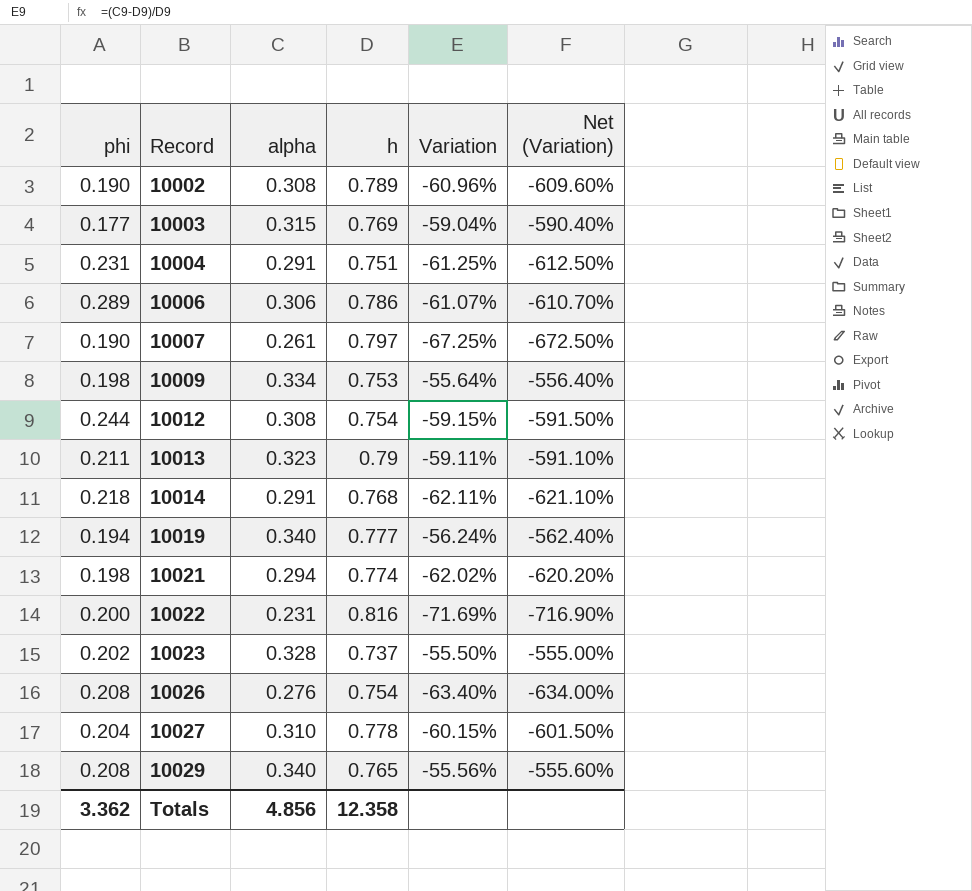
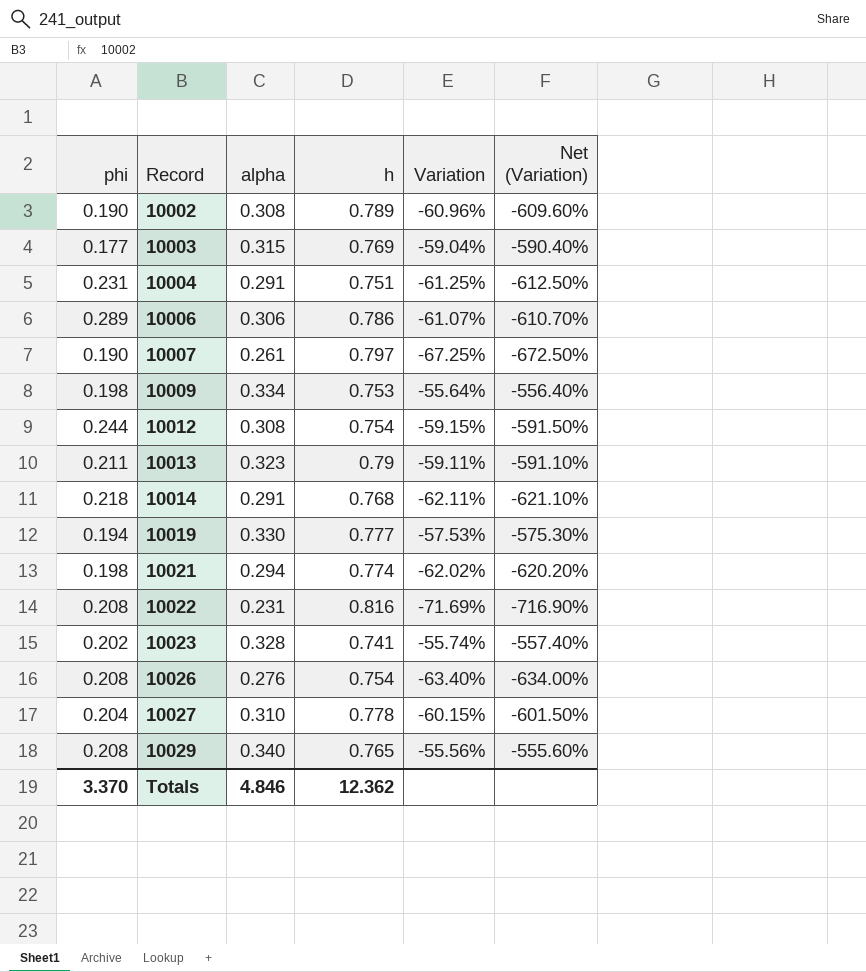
10019 | alpha: 0.340 -> 0.330
10019 | Variation: -56.24% -> -57.53%
10019 | Net (Variation): -562.40% -> -575.30%
10022 | phi: 0.200 -> 0.208
10023 | h: 0.737 -> 0.741
10023 | Variation: -55.50% -> -55.74%
10023 | Net (Variation): -555.00% -> -557.40%
Totals | phi: 3.362 -> 3.370
Totals | alpha: 4.856 -> 4.846
Totals | h: 12.358 -> 12.362

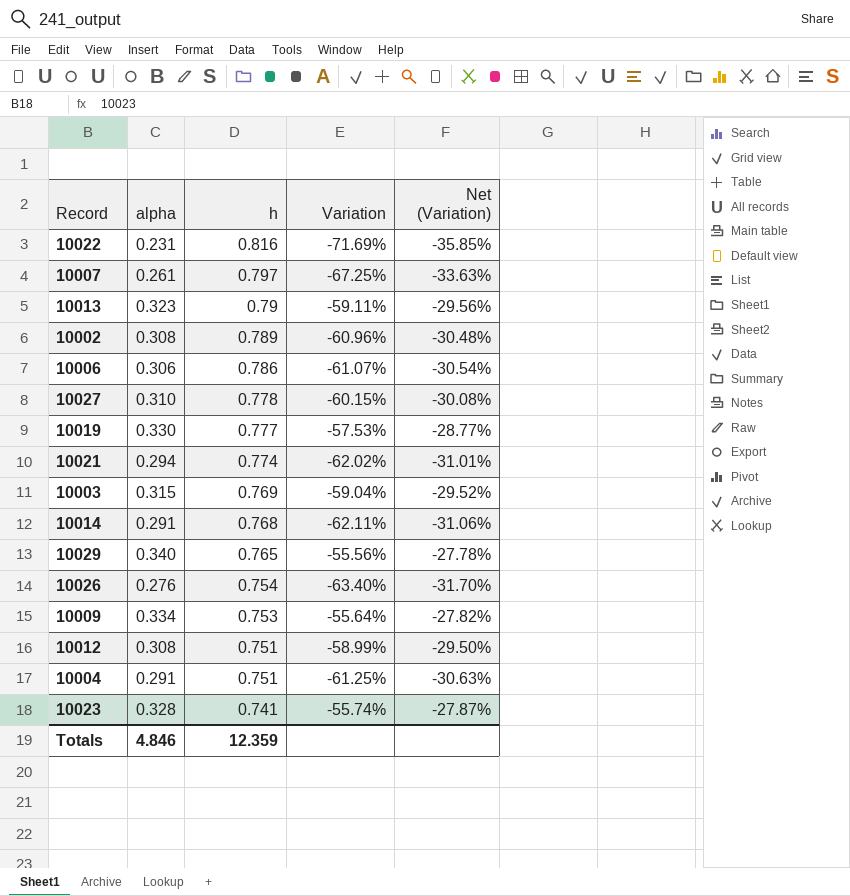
row order: Record ascending -> h descending
column phi | position: 1 -> none
column Net (Variation) | formula: [Variation] * 10 -> [Variation] * 0.5
10012 | h: 0.754 -> 0.751
10012 | Variation: -59.15% -> -58.99%
Totals | h: 12.362 -> 12.359

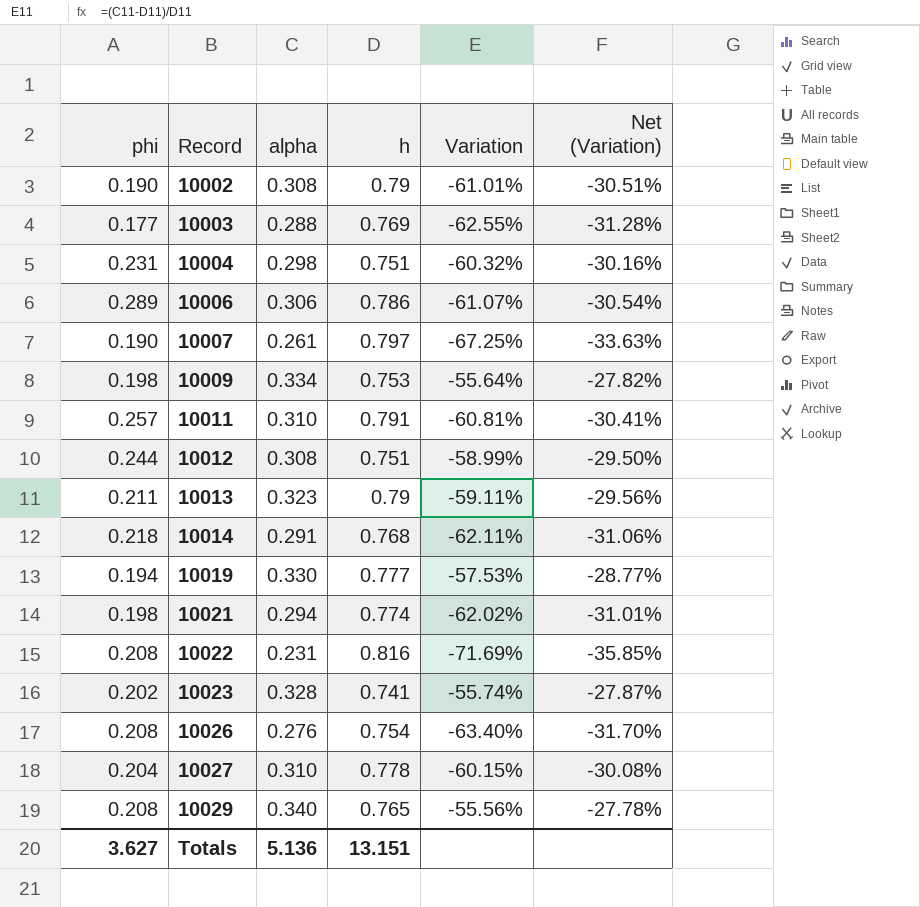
row order: h descending -> Record ascending
column phi | position: none -> 1
10002 | h: 0.789 -> 0.79
10002 | Variation: -60.96% -> -61.01%
10002 | Net (Variation): -30.48% -> -30.51%
10003 | alpha: 0.315 -> 0.288
10003 | Variation: -59.04% -> -62.55%
10003 | Net (Variation): -29.52% -> -31.28%
10004 | alpha: 0.291 -> 0.298
10004 | Variation: -61.25% -> -60.32%
10004 | Net (Variation): -30.63% -> -30.16%
row 10011: none -> 0.257 | 0.310 | 0.791 | -60.81% | -30.41%
Totals | alpha: 4.846 -> 5.136
Totals | h: 12.359 -> 13.151

